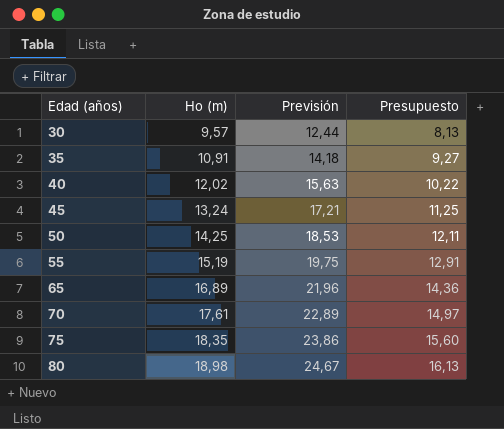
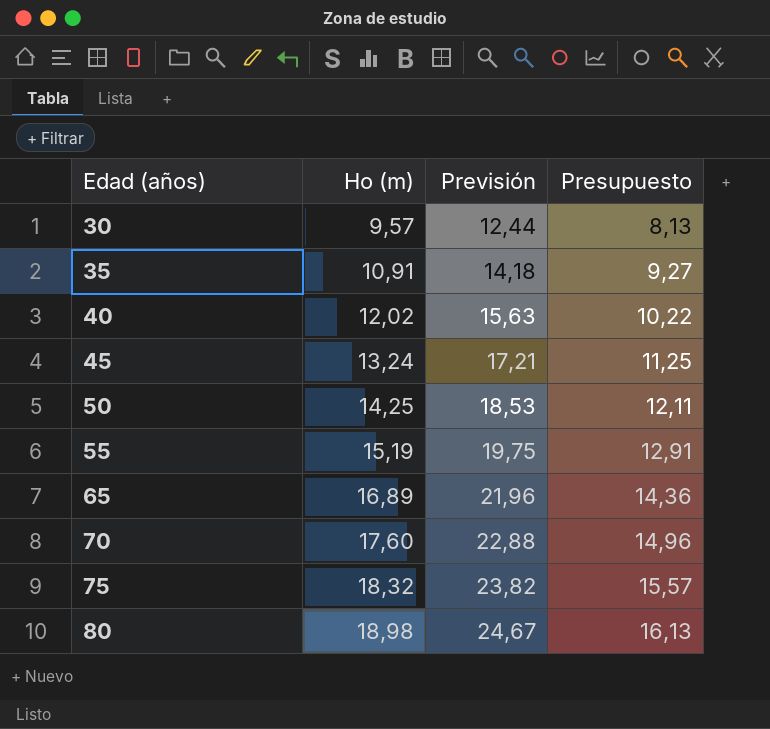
70 | Ho (m): 17,61 -> 17,60
70 | Previsión: 22,89 -> 22,88
70 | Presupuesto: 14,97 -> 14,96
75 | Ho (m): 18,35 -> 18,32
75 | Previsión: 23,86 -> 23,82
75 | Presupuesto: 15,60 -> 15,57

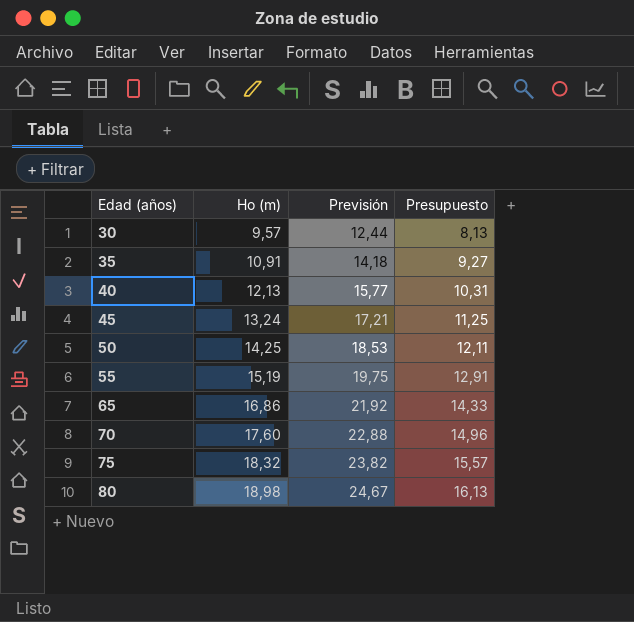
40 | Ho (m): 12,02 -> 12,13
40 | Previsión: 15,63 -> 15,77
40 | Presupuesto: 10,22 -> 10,31
65 | Ho (m): 16,89 -> 16,86
65 | Previsión: 21,96 -> 21,92
65 | Presupuesto: 14,36 -> 14,33

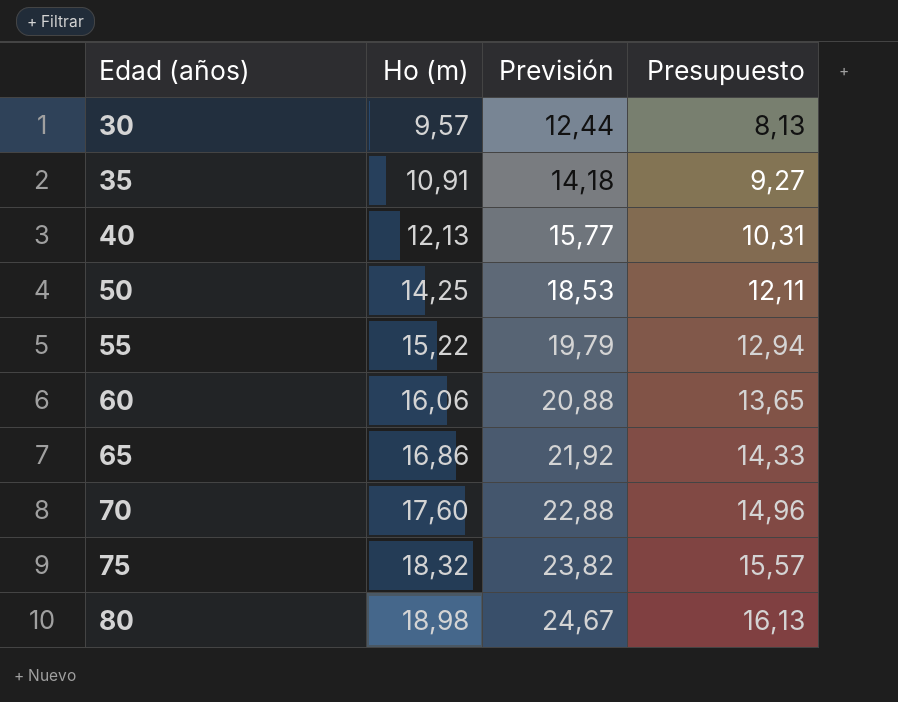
row 45: 13,24 | 17,21 | 11,25 -> none
55 | Ho (m): 15,19 -> 15,22
55 | Previsión: 19,75 -> 19,79
55 | Presupuesto: 12,91 -> 12,94
row 60: none -> 16,06 | 20,88 | 13,65

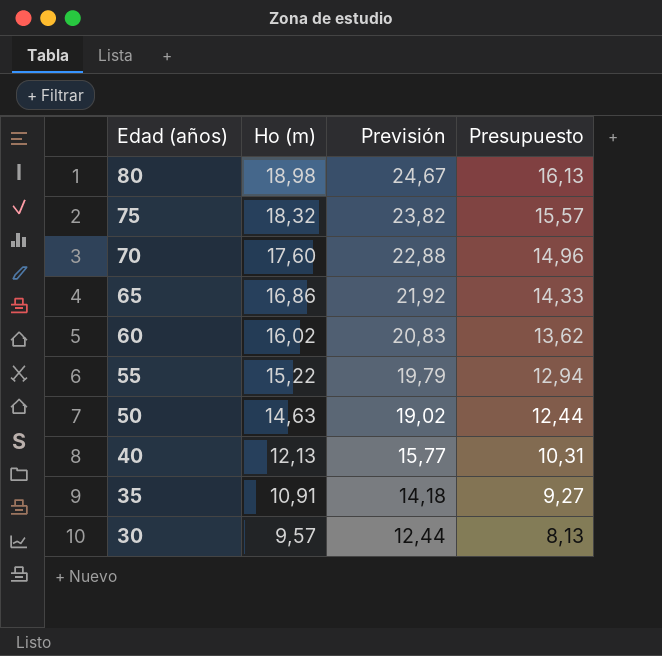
row order: Edad (años) ascending -> Edad (años) descending
60 | Ho (m): 16,06 -> 16,02
60 | Previsión: 20,88 -> 20,83
60 | Presupuesto: 13,65 -> 13,62
50 | Ho (m): 14,25 -> 14,63
50 | Previsión: 18,53 -> 19,02
50 | Presupuesto: 12,11 -> 12,44

